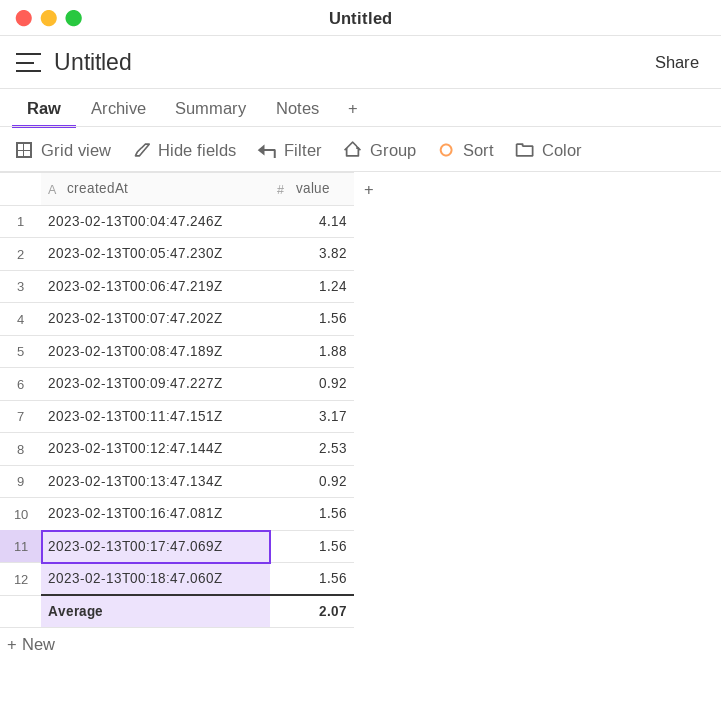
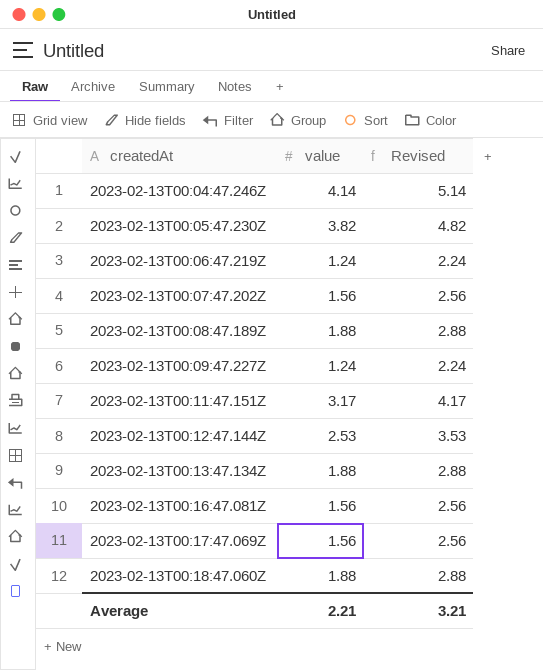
column Revised | formula: none -> [value] + 1
2023-02-13T00:09:47.227Z | value: 0.92 -> 1.24
2023-02-13T00:13:47.134Z | value: 0.92 -> 1.88
2023-02-13T00:18:47.060Z | value: 1.56 -> 1.88
Average | value: 2.07 -> 2.21

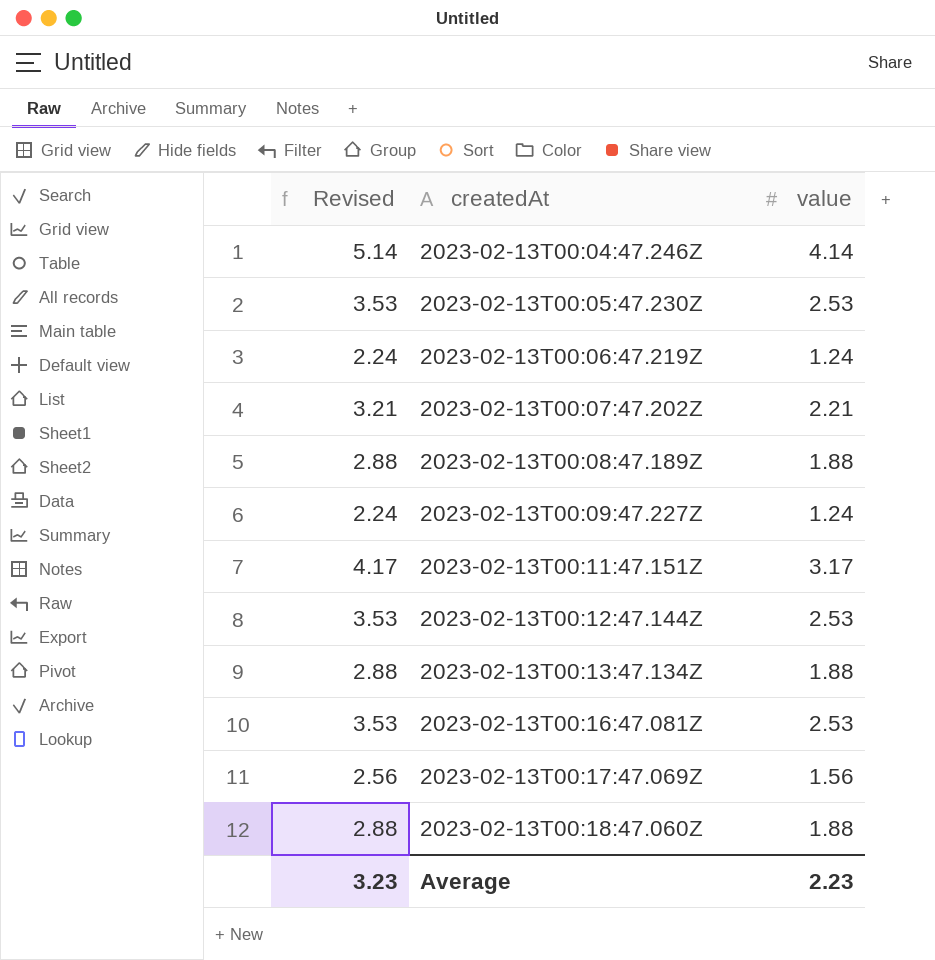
column Revised | position: 3 -> 1
2023-02-13T00:05:47.230Z | Revised: 4.82 -> 3.53
2023-02-13T00:05:47.230Z | value: 3.82 -> 2.53
2023-02-13T00:07:47.202Z | Revised: 2.56 -> 3.21
2023-02-13T00:07:47.202Z | value: 1.56 -> 2.21
2023-02-13T00:16:47.081Z | Revised: 2.56 -> 3.53
2023-02-13T00:16:47.081Z | value: 1.56 -> 2.53
Average | Revised: 3.21 -> 3.23
Average | value: 2.21 -> 2.23

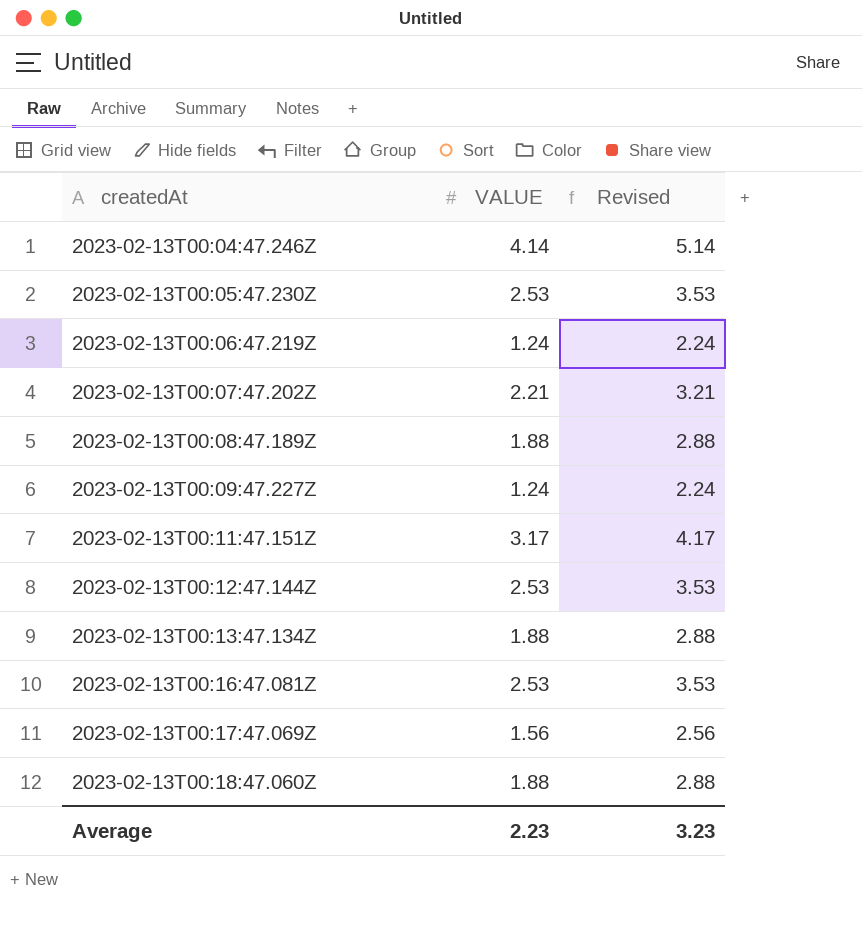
column name: value -> VALUE
column Revised | position: 1 -> 3

